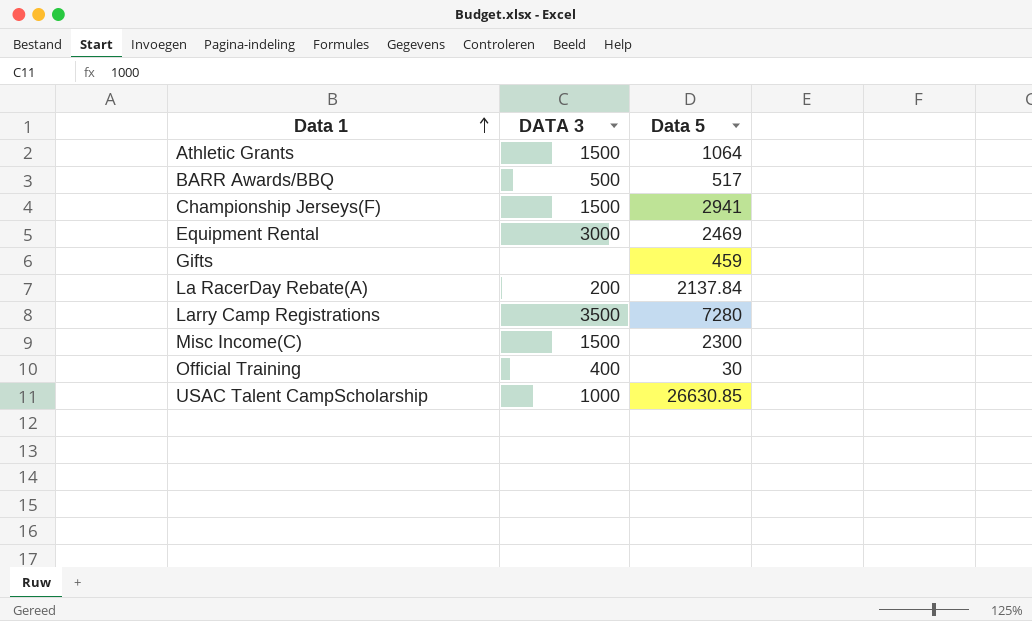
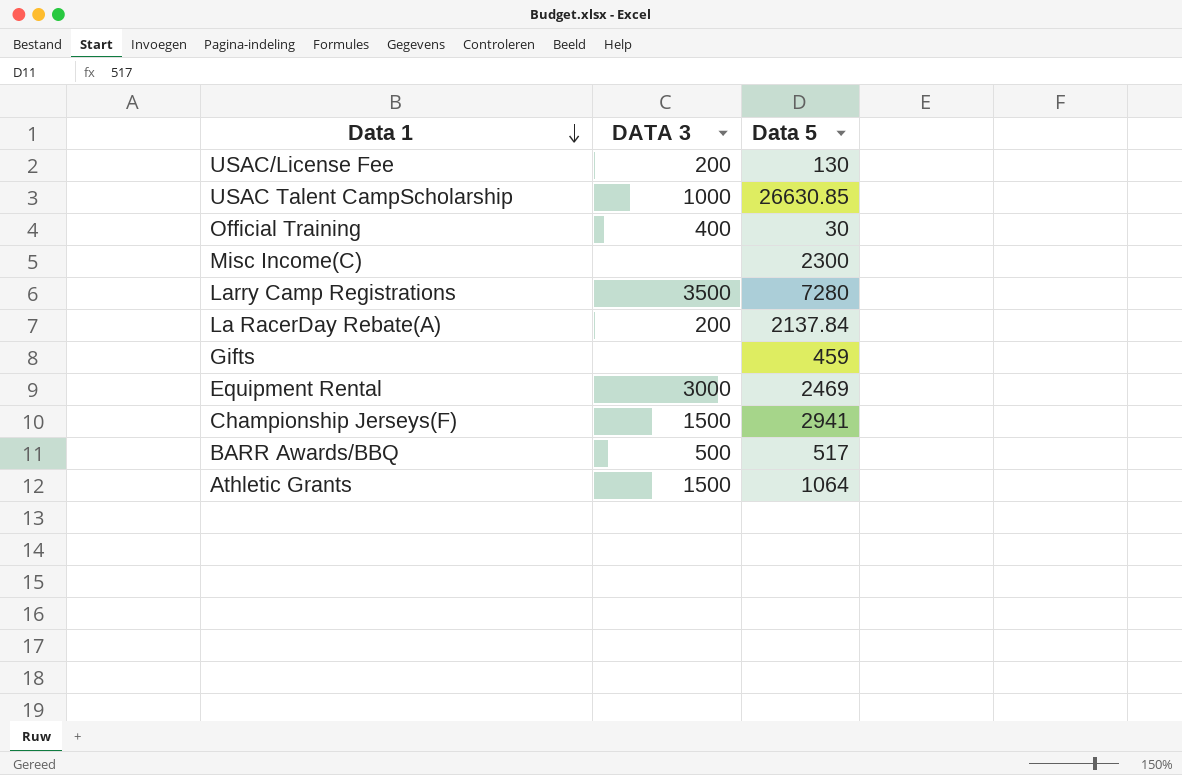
row order: Data 1 ascending -> Data 1 descending
row USAC/License Fee: none -> 200 | 130
Misc Income(C) | DATA 3: 1500 -> none

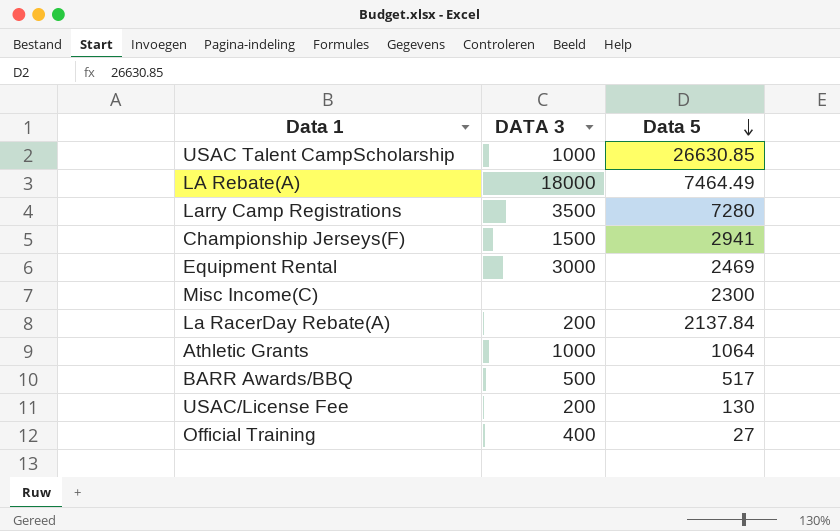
row order: Data 1 descending -> Data 5 descending
row Gifts: none | 459 -> none
row LA Rebate(A): none -> 18000 | 7464.49
Athletic Grants | DATA 3: 1500 -> 1000
Official Training | Data 5: 30 -> 27

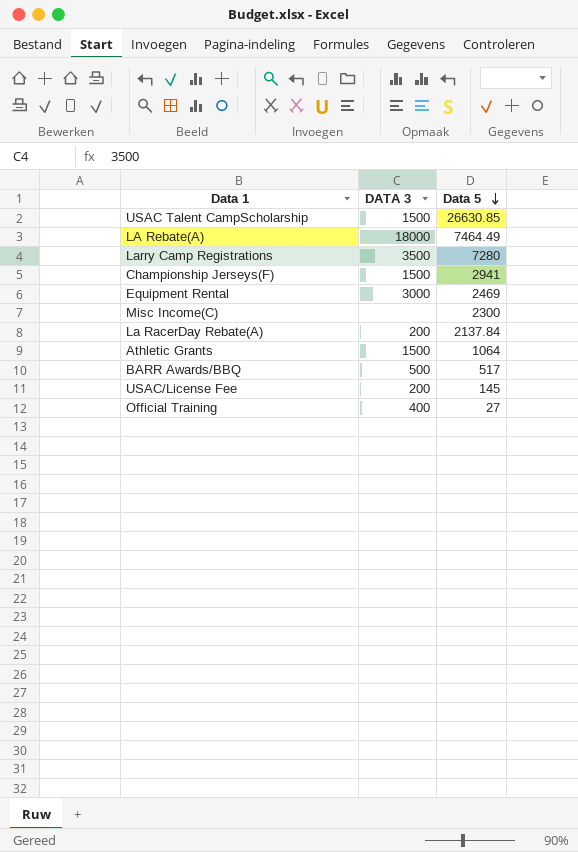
USAC Talent CampScholarship | DATA 3: 1000 -> 1500
Athletic Grants | DATA 3: 1000 -> 1500
USAC/License Fee | Data 5: 130 -> 145

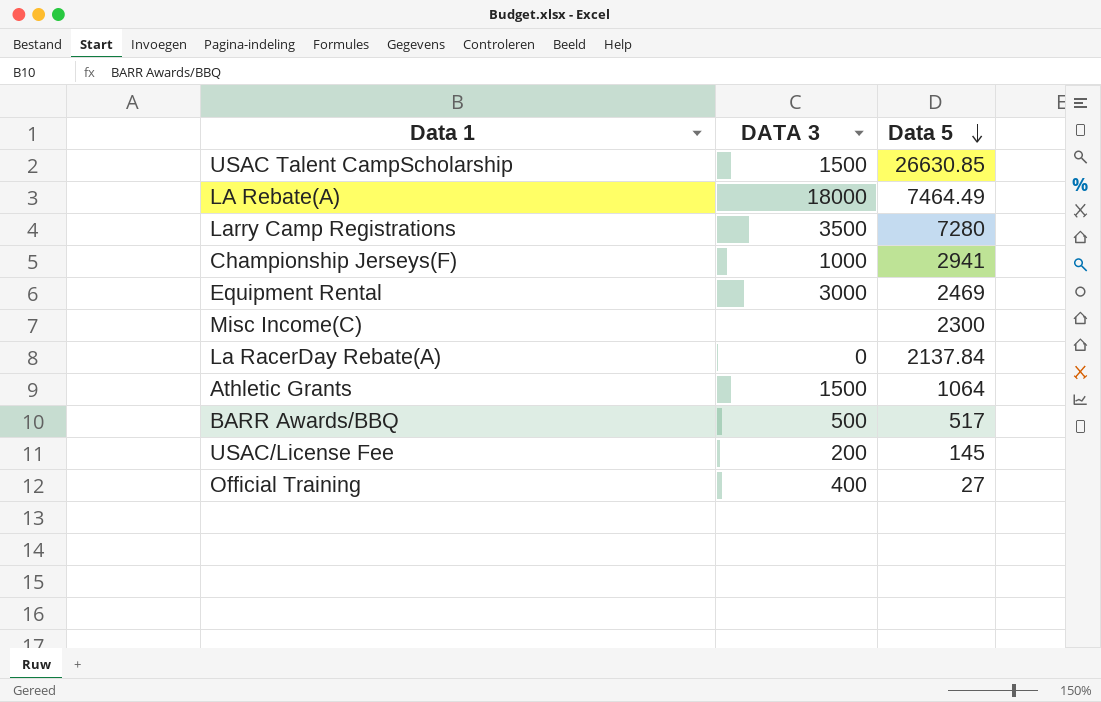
Championship Jerseys(F) | DATA 3: 1500 -> 1000
La RacerDay Rebate(A) | DATA 3: 200 -> 0

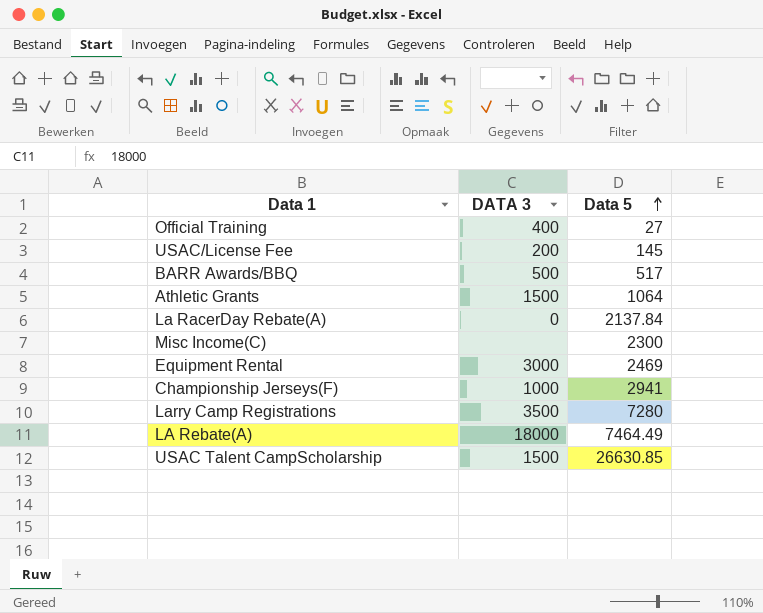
row order: Data 5 descending -> Data 5 ascending

